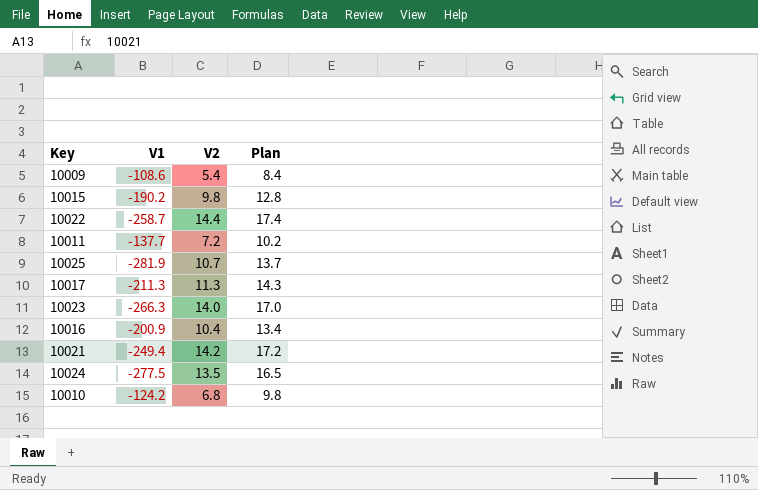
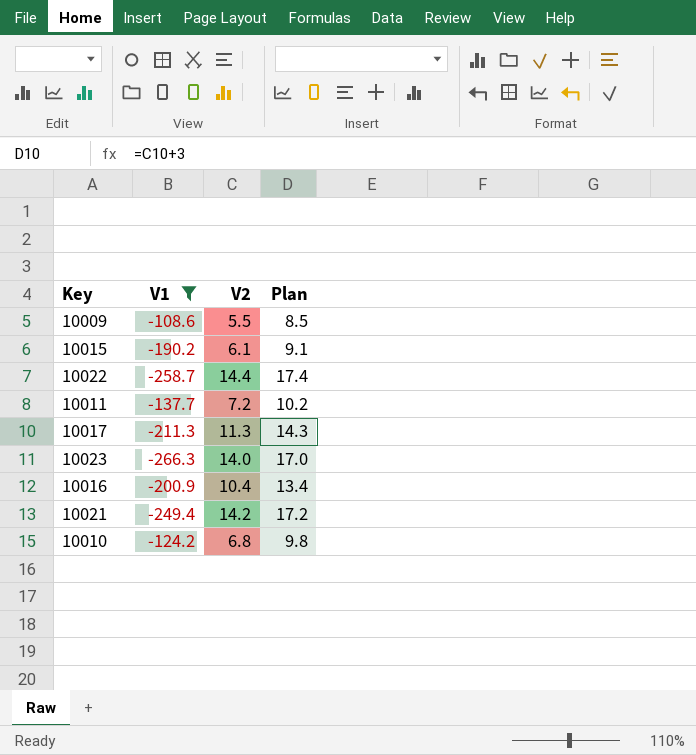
filter: none -> V1 >= -266.3
10009 | V2: 5.4 -> 5.5
10009 | Plan: 8.4 -> 8.5
10015 | V2: 9.8 -> 6.1
10015 | Plan: 12.8 -> 9.1

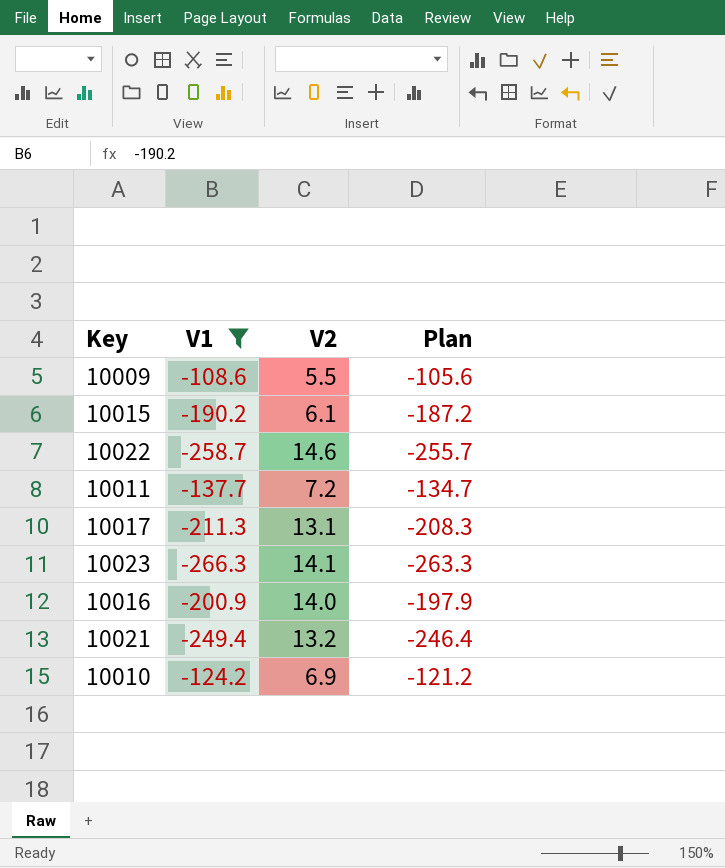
column Plan | formula: [V2] + 3 -> [V1] + 3
10022 | V2: 14.4 -> 14.6
10017 | V2: 11.3 -> 13.1
10023 | V2: 14.0 -> 14.1
10016 | V2: 10.4 -> 14.0
10021 | V2: 14.2 -> 13.2
10010 | V2: 6.8 -> 6.9

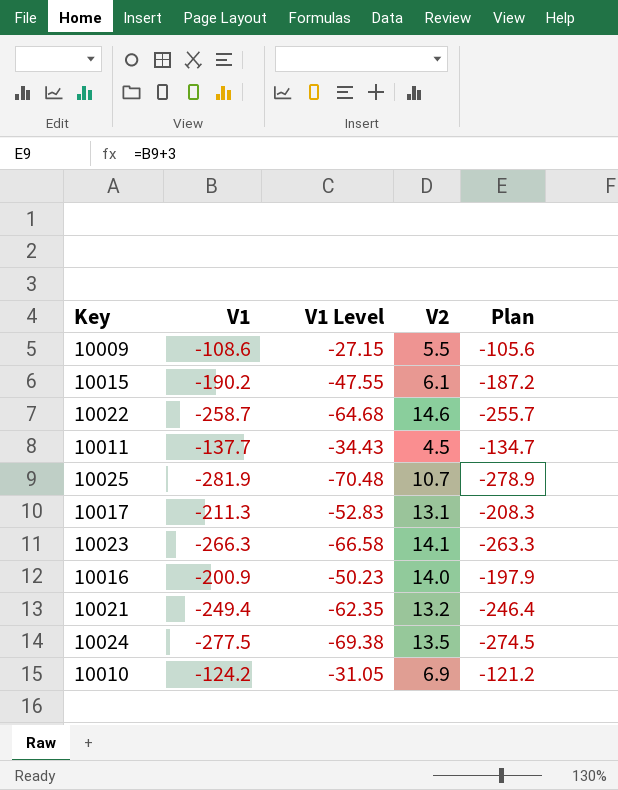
filter: V1 >= -266.3 -> none
column V1 Level | formula: none -> [V1] * 0.25
10011 | V2: 7.2 -> 4.5

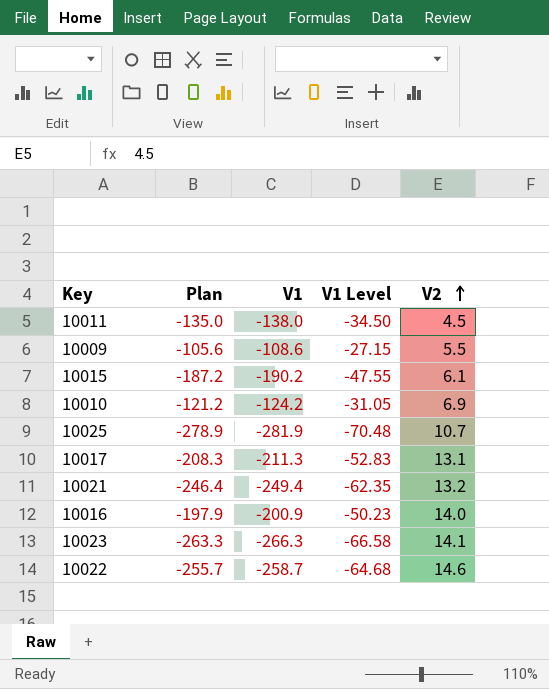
row order: none -> V2 ascending
column Plan | position: 5 -> 2
row 10024: -277.5 | -69.38 | 13.5 | -274.5 -> none
10011 | Plan: -134.7 -> -135.0
10011 | V1: -137.7 -> -138.0
10011 | V1 Level: -34.43 -> -34.50

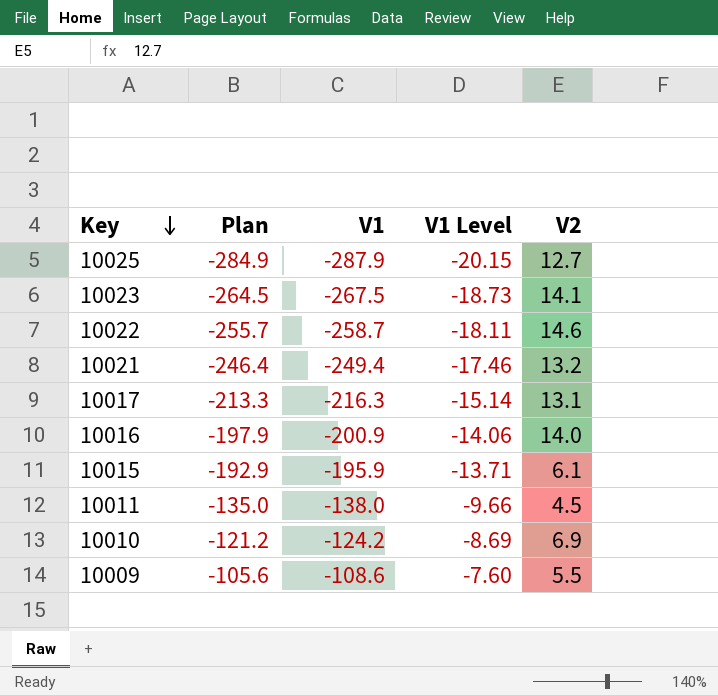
row order: V2 ascending -> Key descending
column V1 Level | formula: [V1] * 0.25 -> [V1] * 0.07
10025 | Plan: -278.9 -> -284.9
10025 | V1: -281.9 -> -287.9
10025 | V2: 10.7 -> 12.7
10023 | Plan: -263.3 -> -264.5
10023 | V1: -266.3 -> -267.5
10017 | Plan: -208.3 -> -213.3
10017 | V1: -211.3 -> -216.3
10015 | Plan: -187.2 -> -192.9
10015 | V1: -190.2 -> -195.9

